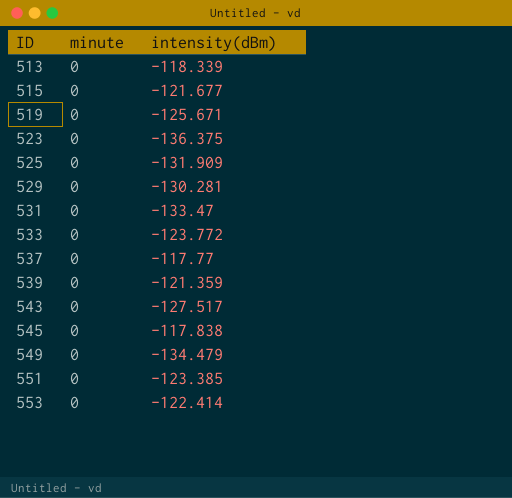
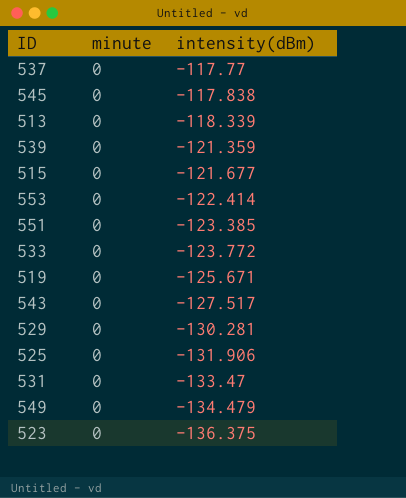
row order: ID ascending -> intensity(dBm) descending
525 | intensity(dBm): -131.909 -> -131.906

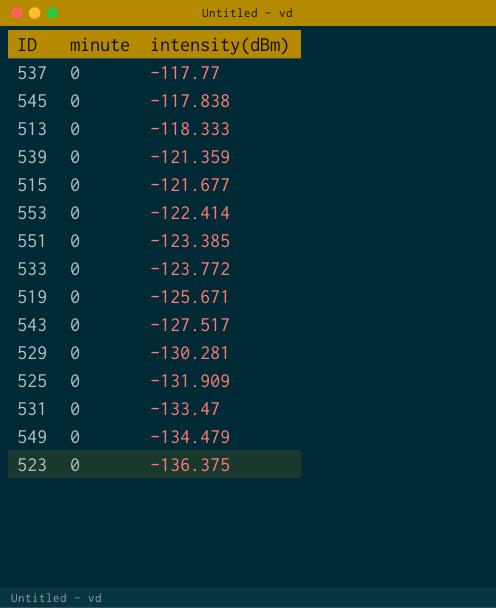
513 | intensity(dBm): -118.339 -> -118.333
525 | intensity(dBm): -131.906 -> -131.909

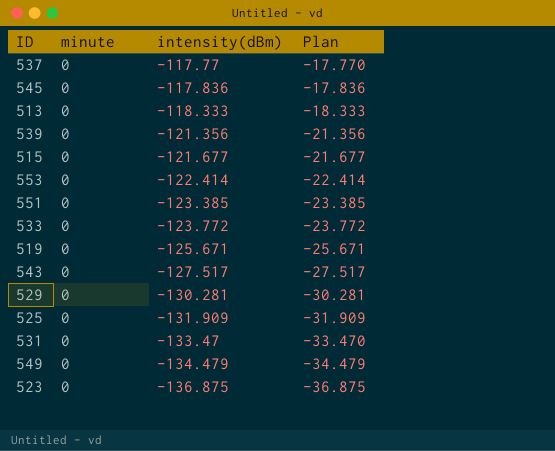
column Plan | formula: none -> [intensity(dBm)] + 100
545 | intensity(dBm): -117.838 -> -117.836
539 | intensity(dBm): -121.359 -> -121.356
523 | intensity(dBm): -136.375 -> -136.875

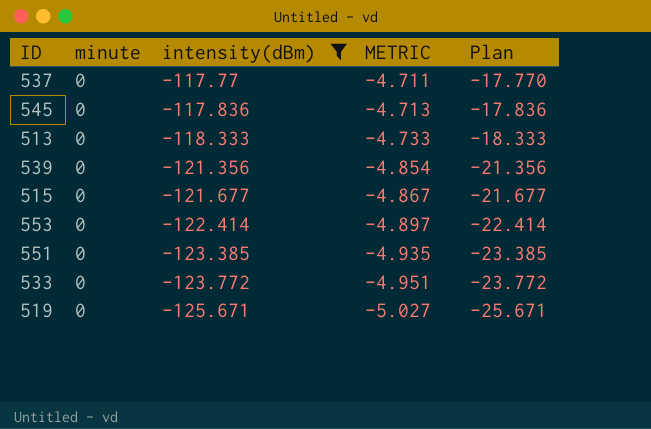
filter: none -> intensity(dBm) >= -125.671
column METRIC | formula: none -> [intensity(dBm)] * 0.04

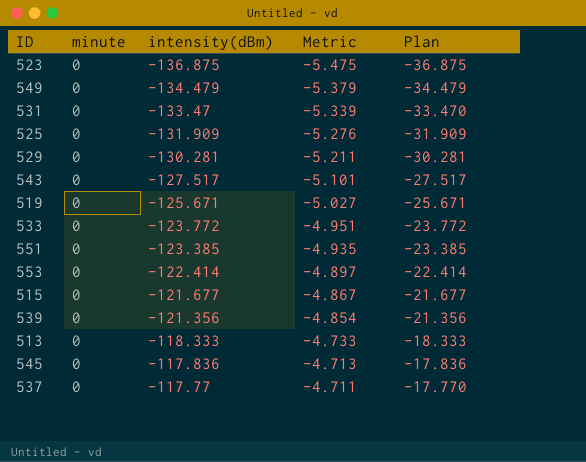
filter: intensity(dBm) >= -125.671 -> none
row order: intensity(dBm) descending -> intensity(dBm) ascending
column name: METRIC -> Metric

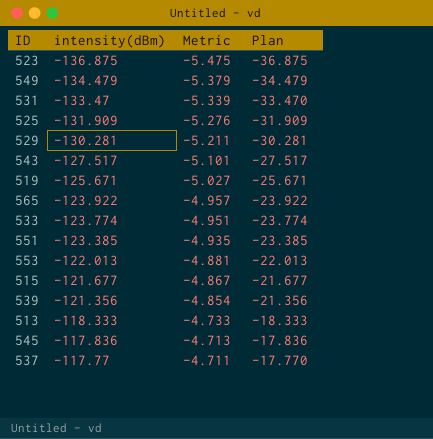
column minute | position: 2 -> none
row 565: none -> -123.922 | -4.957 | -23.922
533 | intensity(dBm): -123.772 -> -123.774
533 | Plan: -23.772 -> -23.774
553 | intensity(dBm): -122.414 -> -122.013
553 | Metric: -4.897 -> -4.881
553 | Plan: -22.414 -> -22.013

